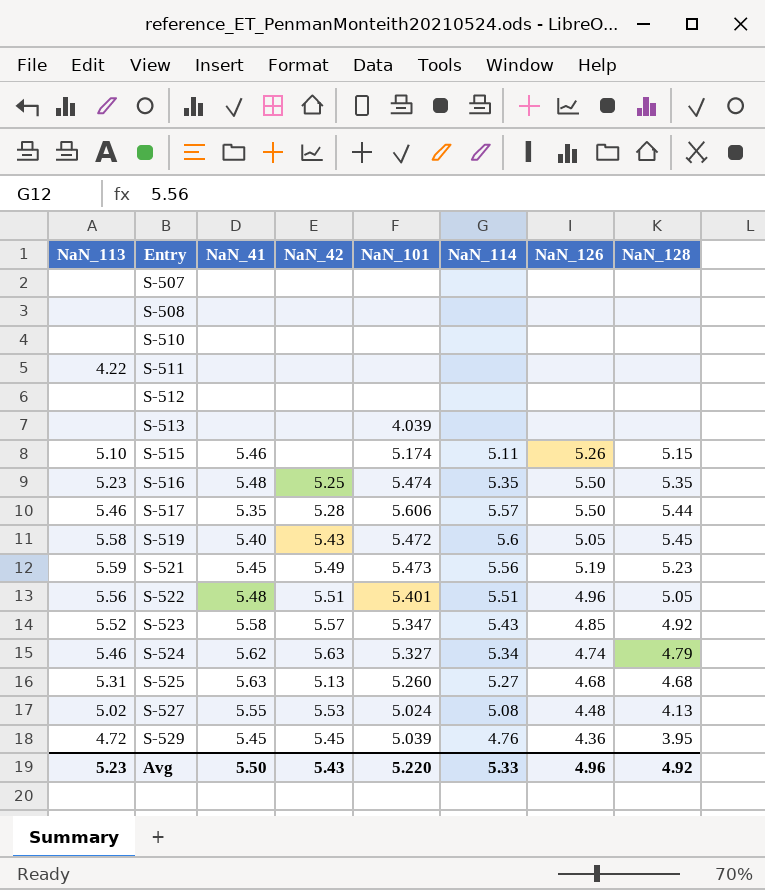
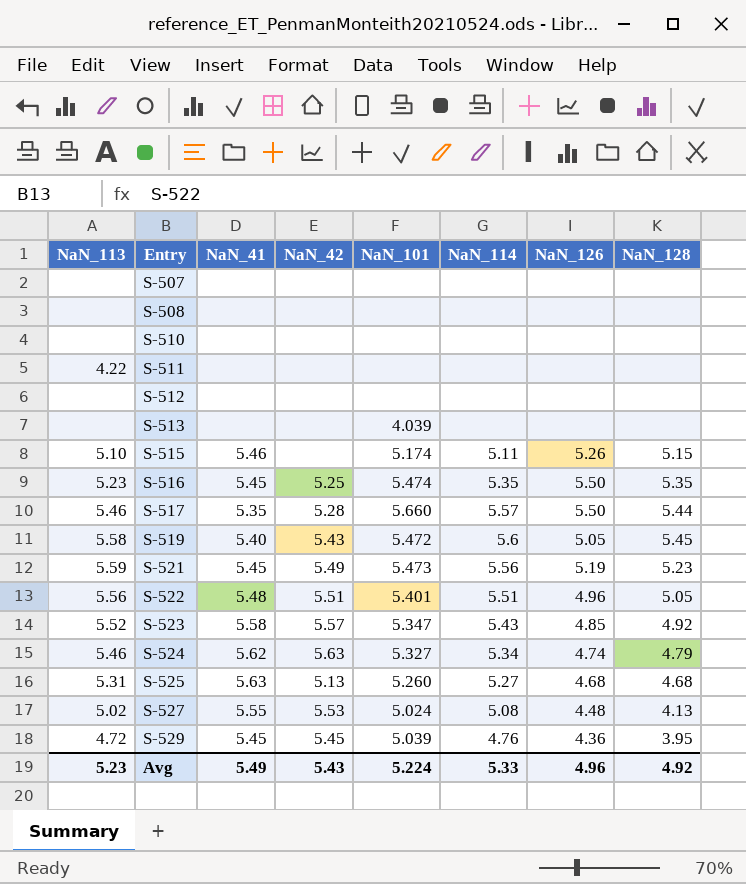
S-516 | NaN_41: 5.48 -> 5.45
S-517 | NaN_101: 5.606 -> 5.660
Avg | NaN_41: 5.50 -> 5.49
Avg | NaN_101: 5.220 -> 5.224

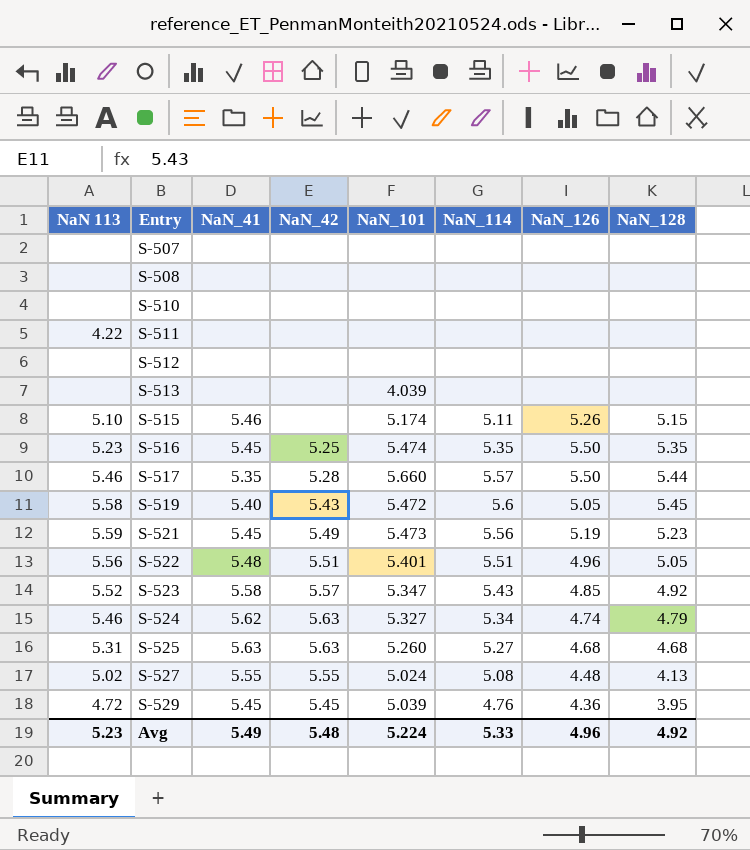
column name: NaN_113 -> NaN 113
S-525 | NaN_42: 5.13 -> 5.63
S-527 | NaN_42: 5.53 -> 5.55
Avg | NaN_42: 5.43 -> 5.48

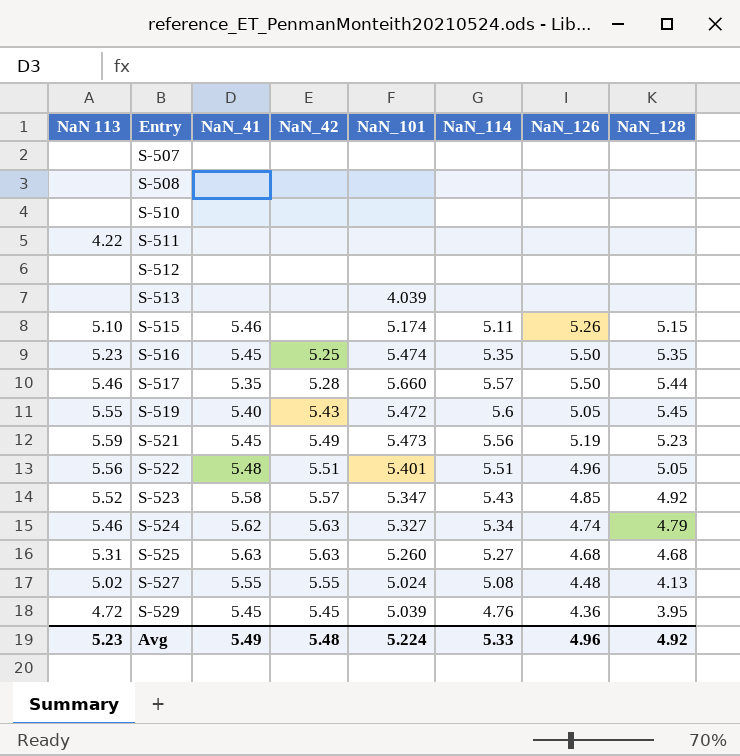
S-519 | NaN 113: 5.58 -> 5.55

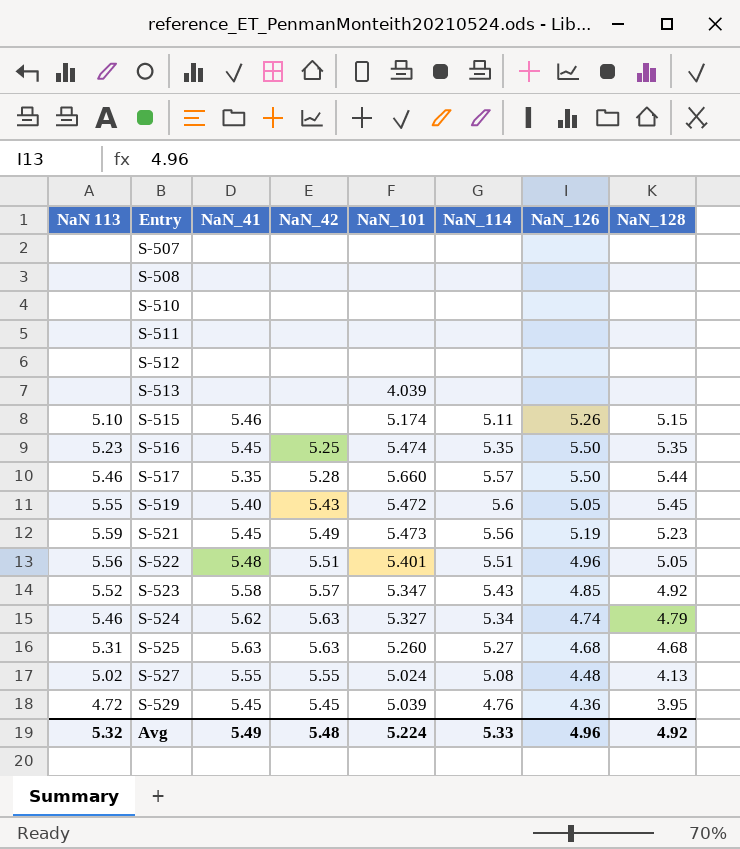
S-511 | NaN 113: 4.22 -> none
Avg | NaN 113: 5.23 -> 5.32

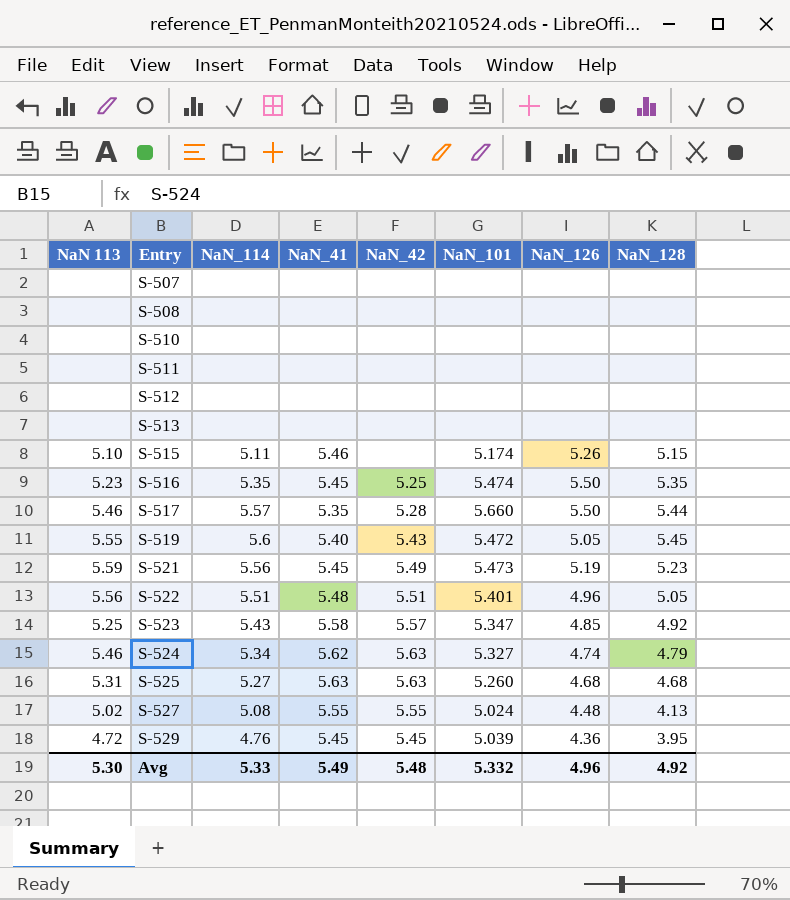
column NaN_114 | position: 6 -> 3
S-513 | NaN_101: 4.039 -> none
S-523 | NaN 113: 5.52 -> 5.25
Avg | NaN 113: 5.32 -> 5.30
Avg | NaN_101: 5.224 -> 5.332

